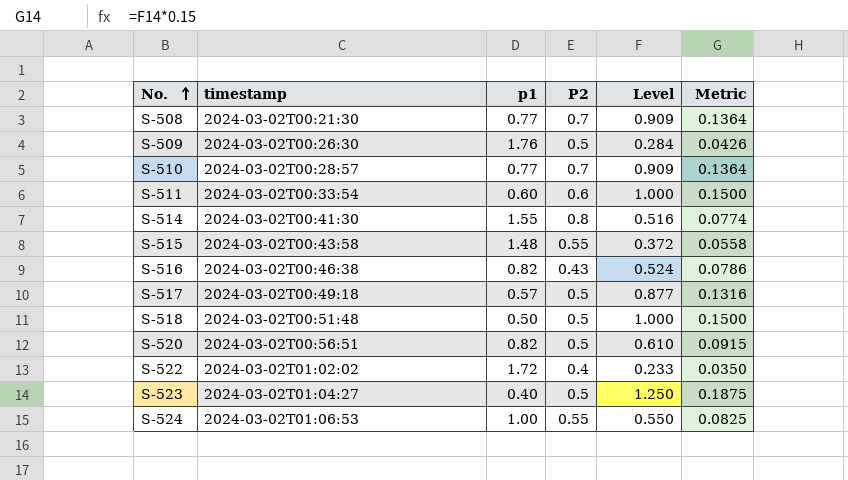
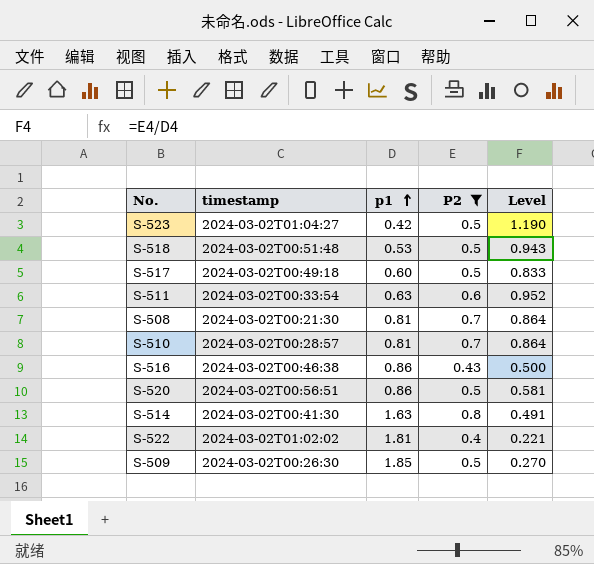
filter: none -> P2 != 0.55
row order: No. ascending -> p1 ascending
column Metric | formula: [Level] * 0.15 -> none
S-523 | p1: 0.40 -> 0.42
S-523 | Level: 1.250 -> 1.190
S-518 | p1: 0.50 -> 0.53
S-518 | Level: 1.000 -> 0.943
S-517 | p1: 0.57 -> 0.60
S-517 | Level: 0.877 -> 0.833
S-511 | p1: 0.60 -> 0.63
S-511 | Level: 1.000 -> 0.952
S-508 | p1: 0.77 -> 0.81
S-508 | Level: 0.909 -> 0.864
S-510 | p1: 0.77 -> 0.81
S-510 | Level: 0.909 -> 0.864
S-516 | p1: 0.82 -> 0.86
S-516 | Level: 0.524 -> 0.500
S-520 | p1: 0.82 -> 0.86
S-520 | Level: 0.610 -> 0.581
S-514 | p1: 1.55 -> 1.63
S-514 | Level: 0.516 -> 0.491
S-522 | p1: 1.72 -> 1.81
S-522 | Level: 0.233 -> 0.221
S-509 | p1: 1.76 -> 1.85
S-509 | Level: 0.284 -> 0.270

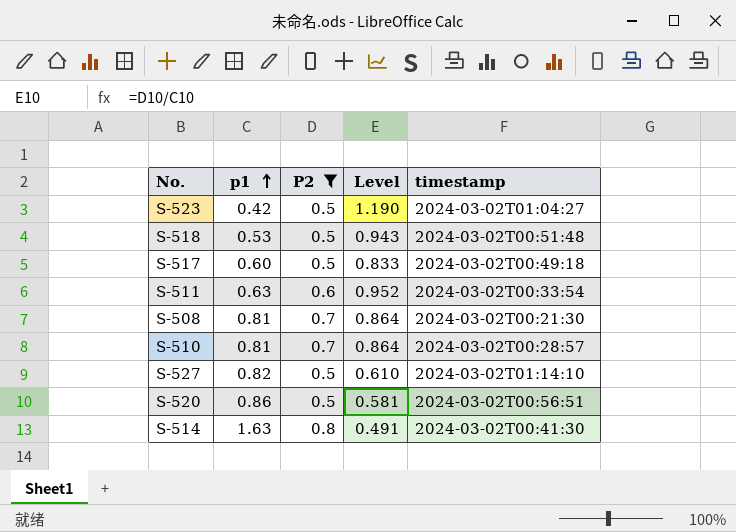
column timestamp | position: 2 -> 5
row S-516: 2024-03-02T00:46:38 | 0.86 | 0.43 | 0.500 -> none
row S-522: 2024-03-02T01:02:02 | 1.81 | 0.4 | 0.221 -> none
row S-509: 2024-03-02T00:26:30 | 1.85 | 0.5 | 0.270 -> none
row S-527: none -> 0.82 | 0.5 | 0.610 | 2024-03-02T01:14:10

